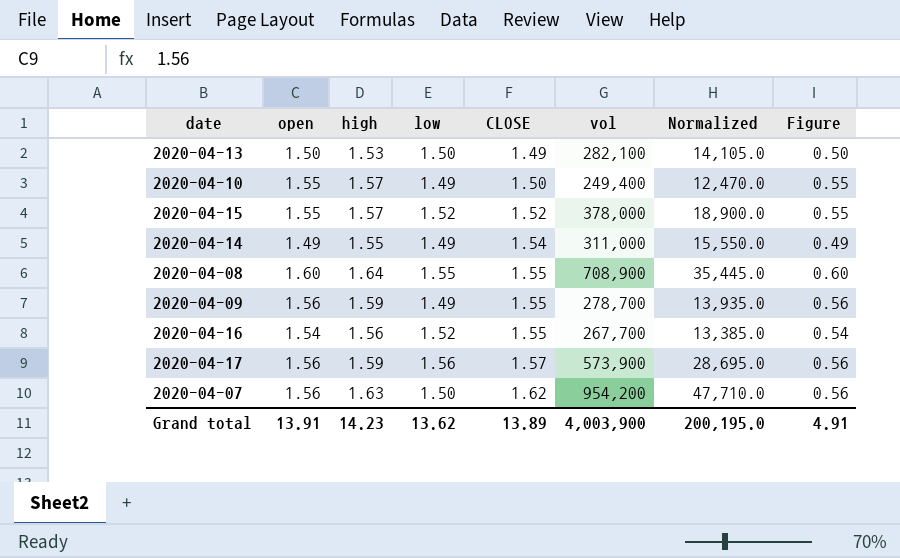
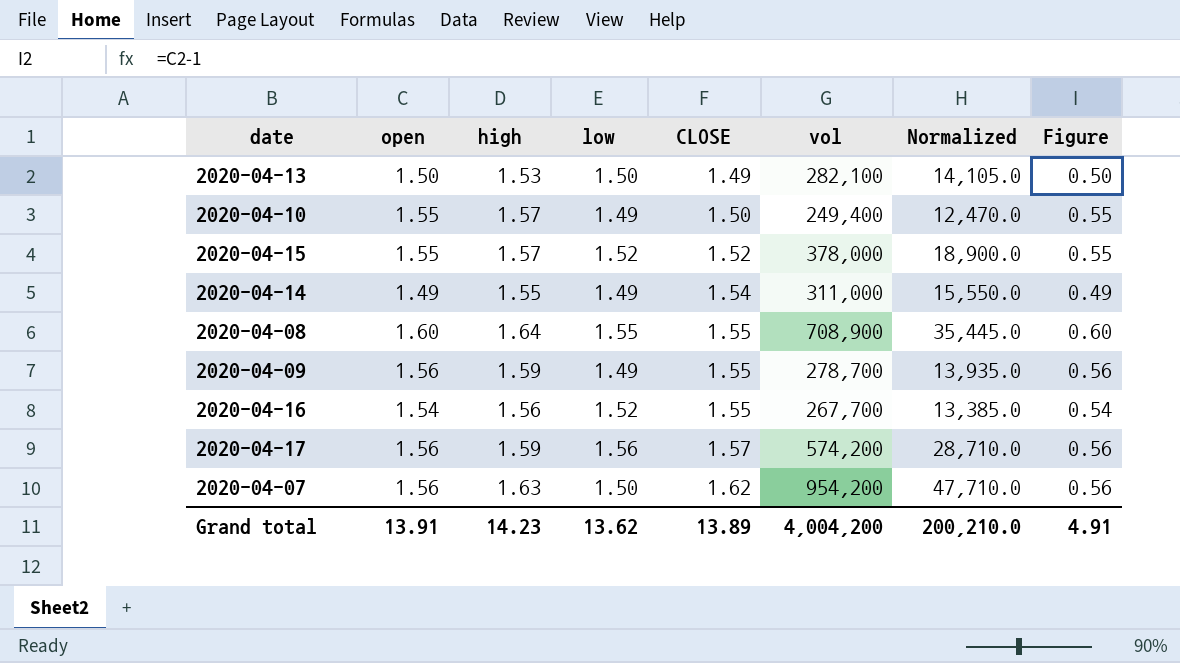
2020-04-17 | vol: 573,900 -> 574,200
2020-04-17 | Normalized: 28,695.0 -> 28,710.0
Grand total | vol: 4,003,900 -> 4,004,200
Grand total | Normalized: 200,195.0 -> 200,210.0

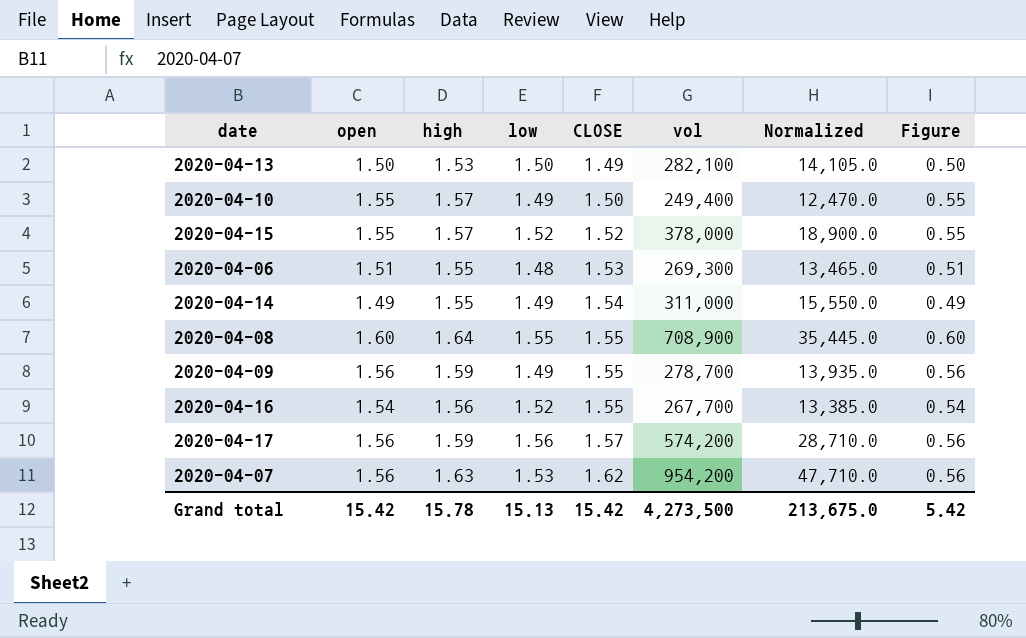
row 2020-04-06: none -> 1.51 | 1.55 | 1.48 | 1.53 | 269,300 | 13,465.0 | 0.51
2020-04-07 | low: 1.50 -> 1.53
Grand total | open: 13.91 -> 15.42
Grand total | high: 14.23 -> 15.78
Grand total | low: 13.62 -> 15.13
Grand total | CLOSE: 13.89 -> 15.42
Grand total | vol: 4,004,200 -> 4,273,500
Grand total | Normalized: 200,210.0 -> 213,675.0
Grand total | Figure: 4.91 -> 5.42

